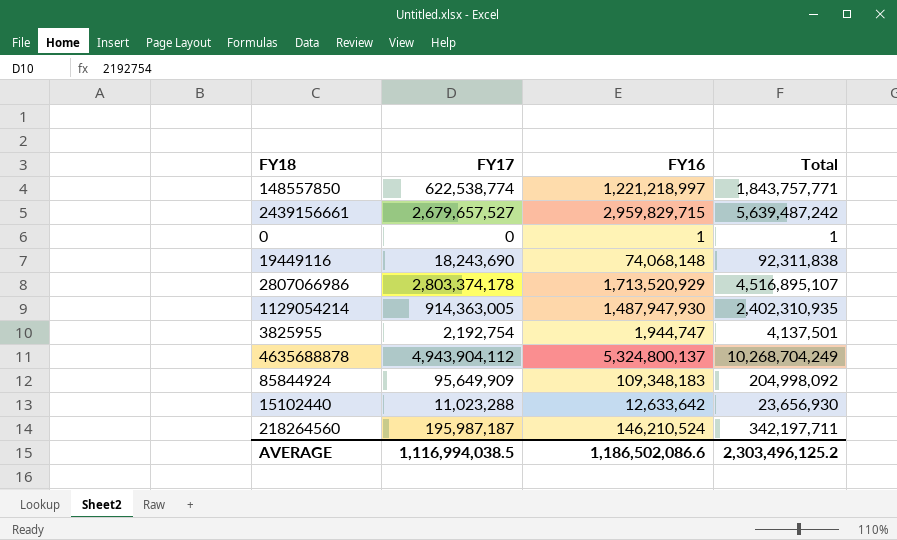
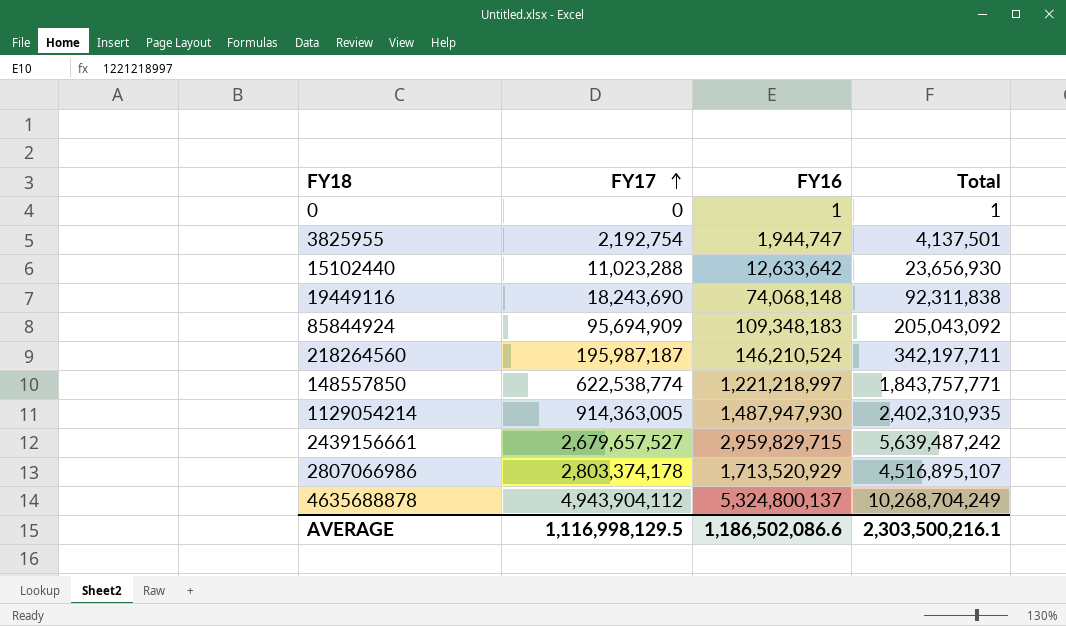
row order: none -> FY17 ascending
85844924 | FY17: 95,649,909 -> 95,694,909
85844924 | Total: 204,998,092 -> 205,043,092
AVERAGE | FY17: 1,116,994,038.5 -> 1,116,998,129.5
AVERAGE | Total: 2,303,496,125.2 -> 2,303,500,216.1

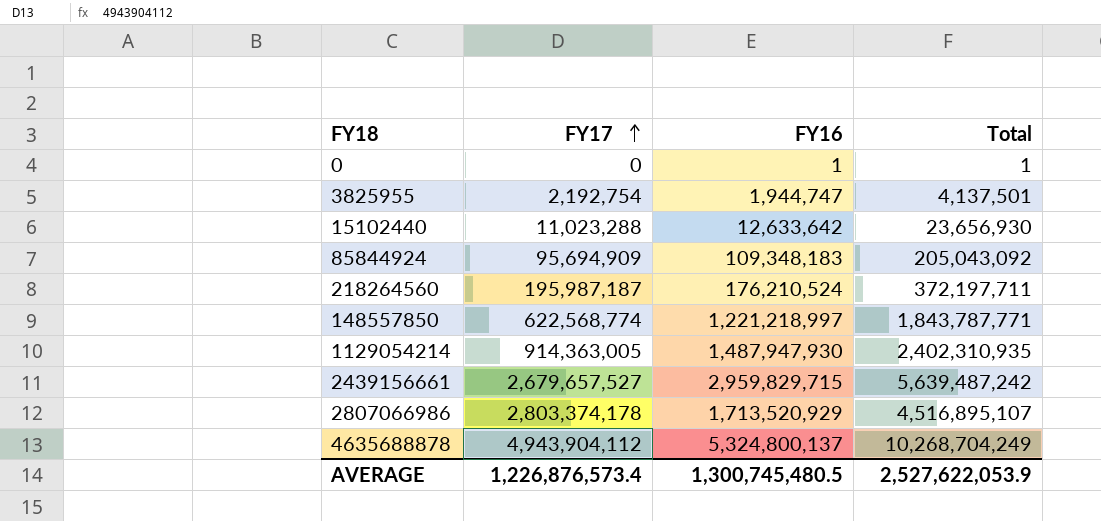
row 19449116: 18,243,690 | 74,068,148 | 92,311,838 -> none
218264560 | FY16: 146,210,524 -> 176,210,524
218264560 | Total: 342,197,711 -> 372,197,711
148557850 | FY17: 622,538,774 -> 622,568,774
148557850 | Total: 1,843,757,771 -> 1,843,787,771
AVERAGE | FY17: 1,116,998,129.5 -> 1,226,876,573.4
AVERAGE | FY16: 1,186,502,086.6 -> 1,300,745,480.5
AVERAGE | Total: 2,303,500,216.1 -> 2,527,622,053.9

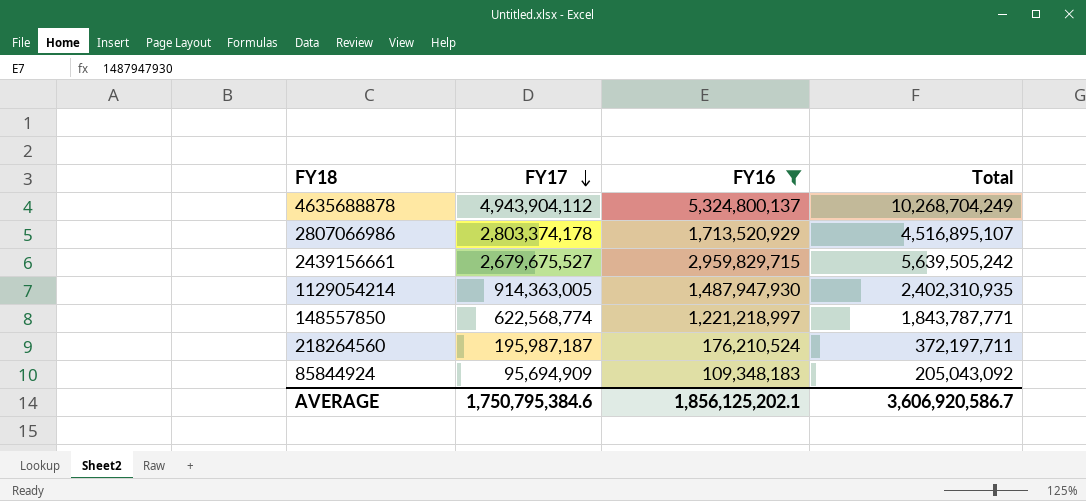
filter: none -> FY16 >= 109,348,183
row order: FY17 ascending -> FY17 descending
2439156661 | FY17: 2,679,657,527 -> 2,679,675,527
2439156661 | Total: 5,639,487,242 -> 5,639,505,242
AVERAGE | FY17: 1,226,876,573.4 -> 1,750,795,384.6
AVERAGE | FY16: 1,300,745,480.5 -> 1,856,125,202.1
AVERAGE | Total: 2,527,622,053.9 -> 3,606,920,586.7

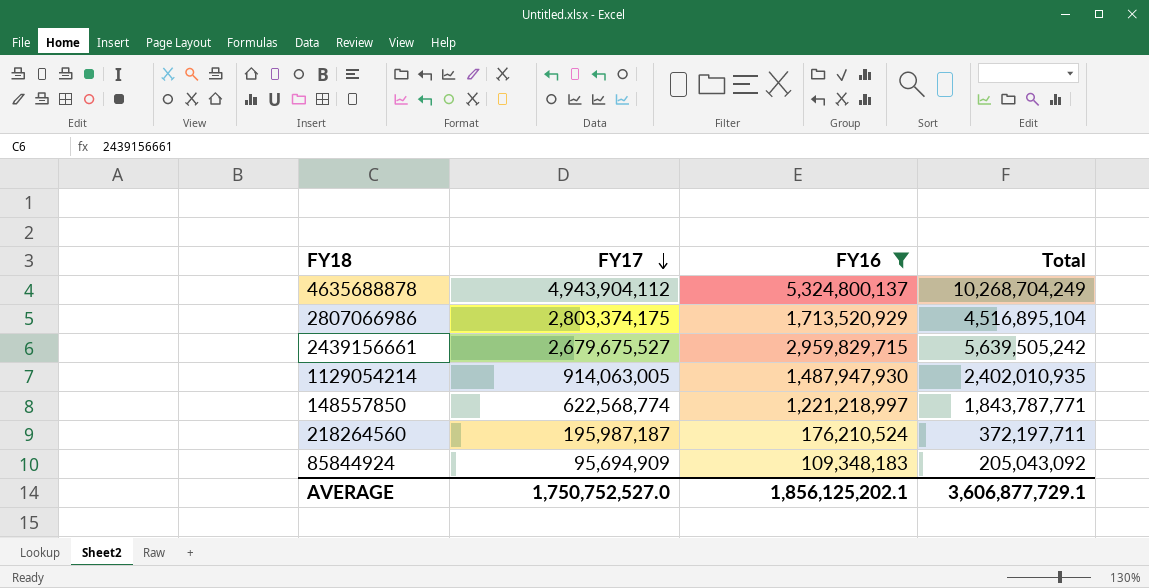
2807066986 | FY17: 2,803,374,178 -> 2,803,374,175
2807066986 | Total: 4,516,895,107 -> 4,516,895,104
1129054214 | FY17: 914,363,005 -> 914,063,005
1129054214 | Total: 2,402,310,935 -> 2,402,010,935
AVERAGE | FY17: 1,750,795,384.6 -> 1,750,752,527.0
AVERAGE | Total: 3,606,920,586.7 -> 3,606,877,729.1

